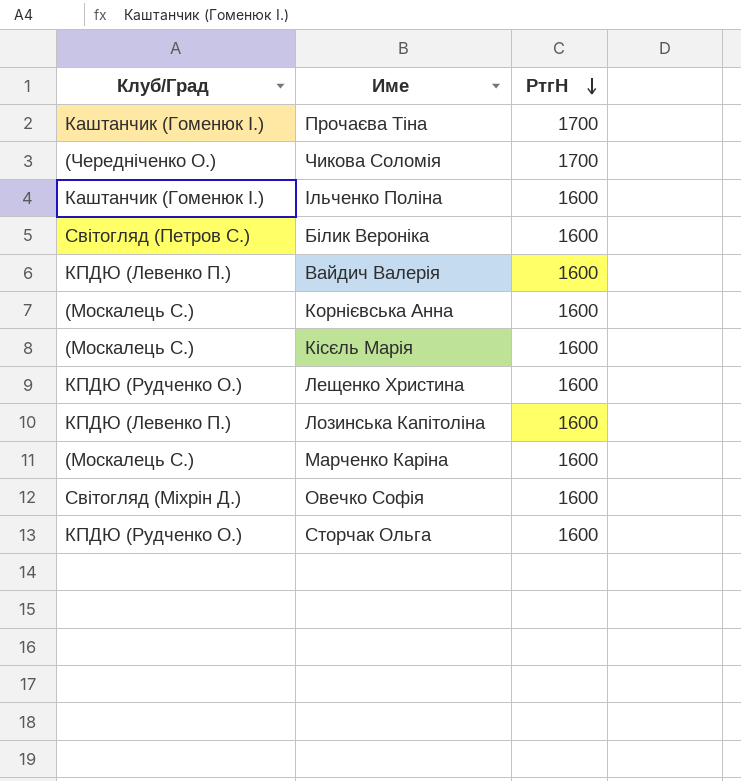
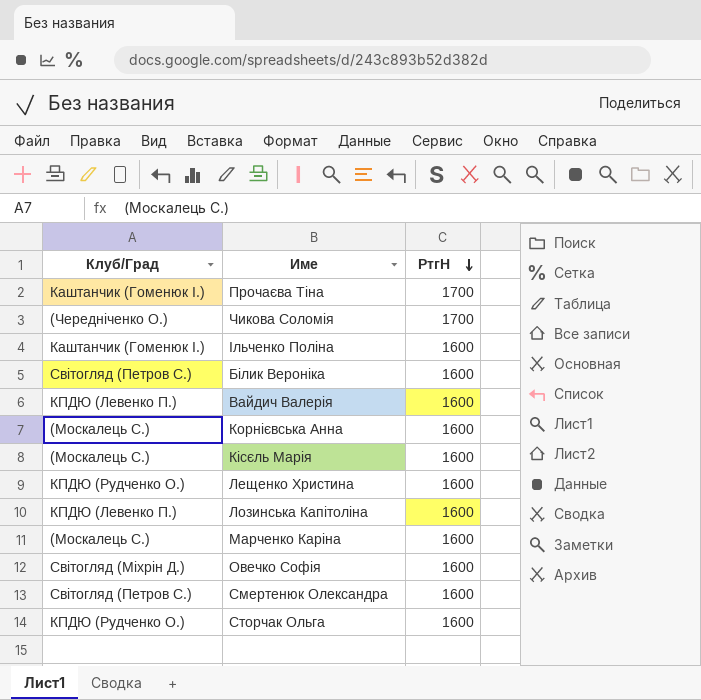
row Смертенюк Олександра: none -> Світогляд (Петров С.) | 1600

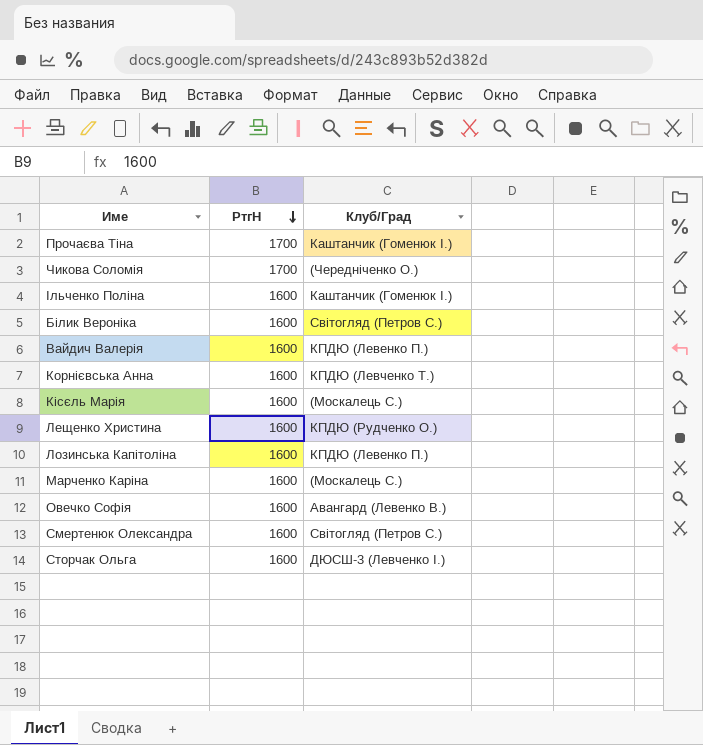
column Клуб/Град | position: 1 -> 3
Корнієвська Анна | Клуб/Град: (Москалець С.) -> КПДЮ (Левченко Т.)
Овечко Софія | Клуб/Град: Світогляд (Міхрін Д.) -> Авангард (Левенко В.)
Сторчак Ольга | Клуб/Град: КПДЮ (Рудченко О.) -> ДЮСШ-3 (Левченко І.)

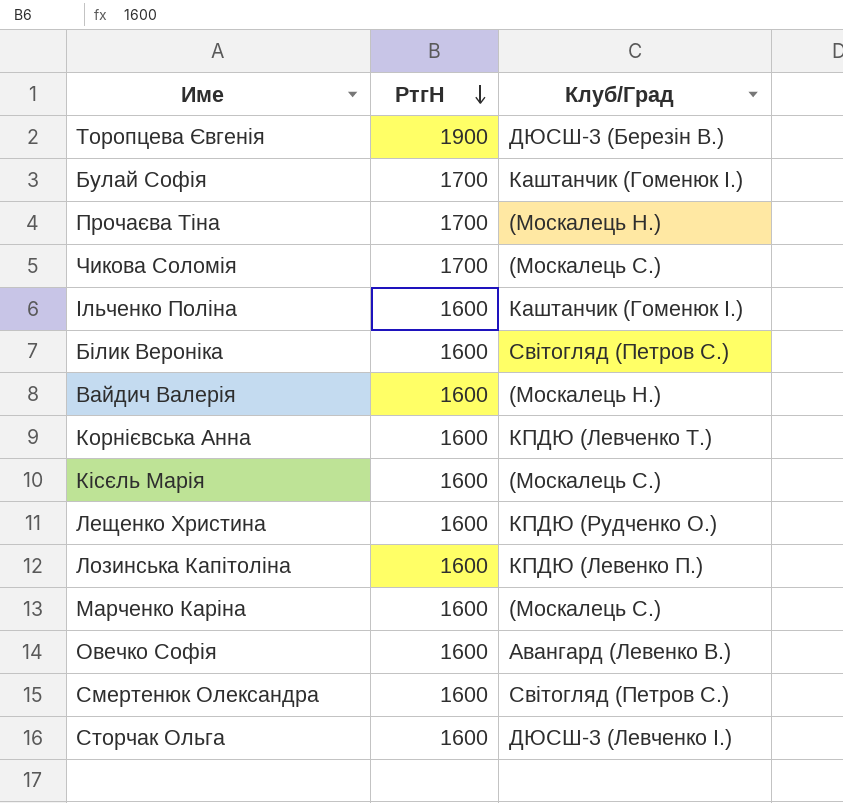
row Торопцева Євгенія: none -> 1900 | ДЮСШ-3 (Березін В.)
row Булай Софія: none -> 1700 | Каштанчик (Гоменюк І.)
Прочаєва Тіна | Клуб/Град: Каштанчик (Гоменюк І.) -> (Москалець Н.)
Чикова Соломія | Клуб/Град: (Чередніченко О.) -> (Москалець С.)
Вайдич Валерія | Клуб/Град: КПДЮ (Левенко П.) -> (Москалець Н.)

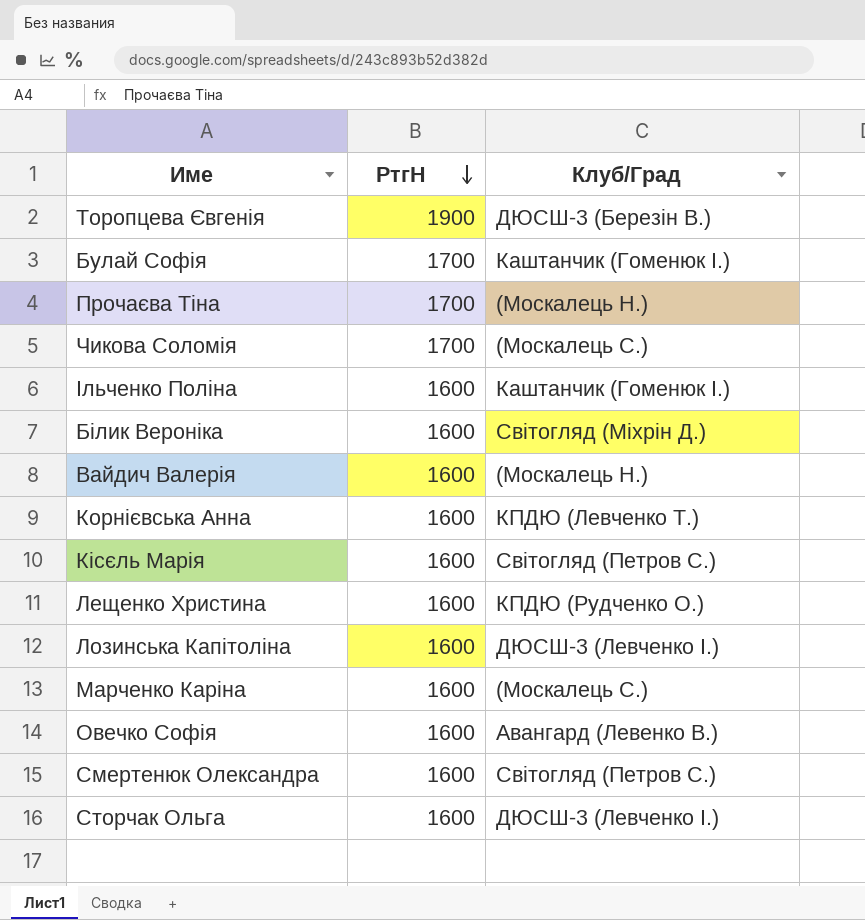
Білик Вероніка | Клуб/Град: Світогляд (Петров С.) -> Світогляд (Міхрін Д.)
Кісєль Марія | Клуб/Град: (Москалець С.) -> Світогляд (Петров С.)
Лозинська Капітоліна | Клуб/Град: КПДЮ (Левенко П.) -> ДЮСШ-3 (Левченко І.)

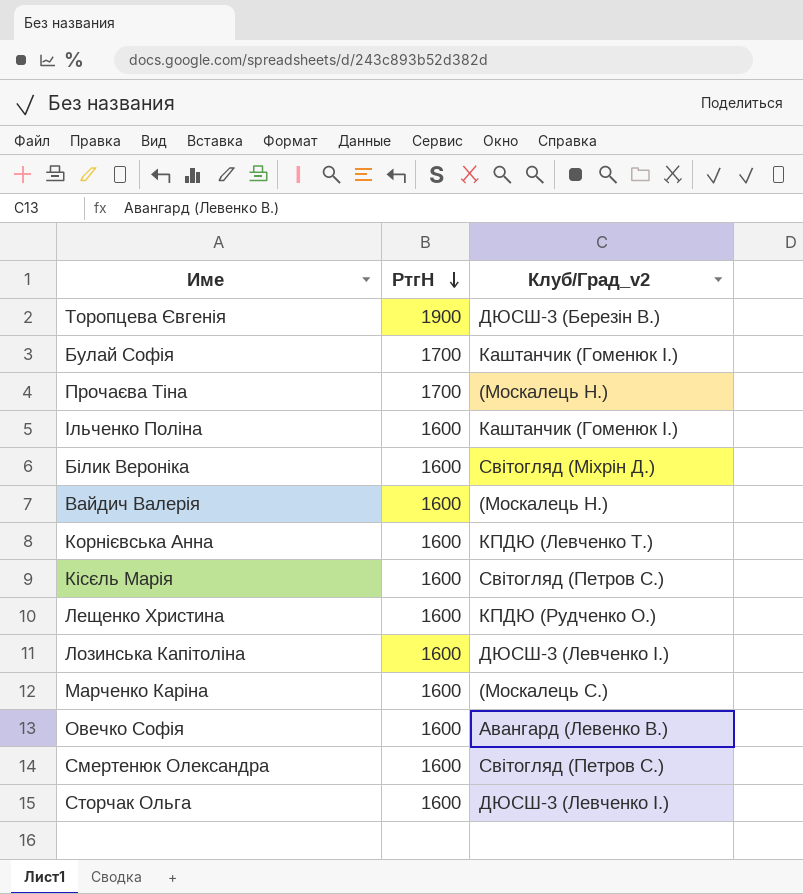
column name: Клуб/Град -> Клуб/Град_v2
row Чикова Соломія: 1700 | (Москалець С.) -> none

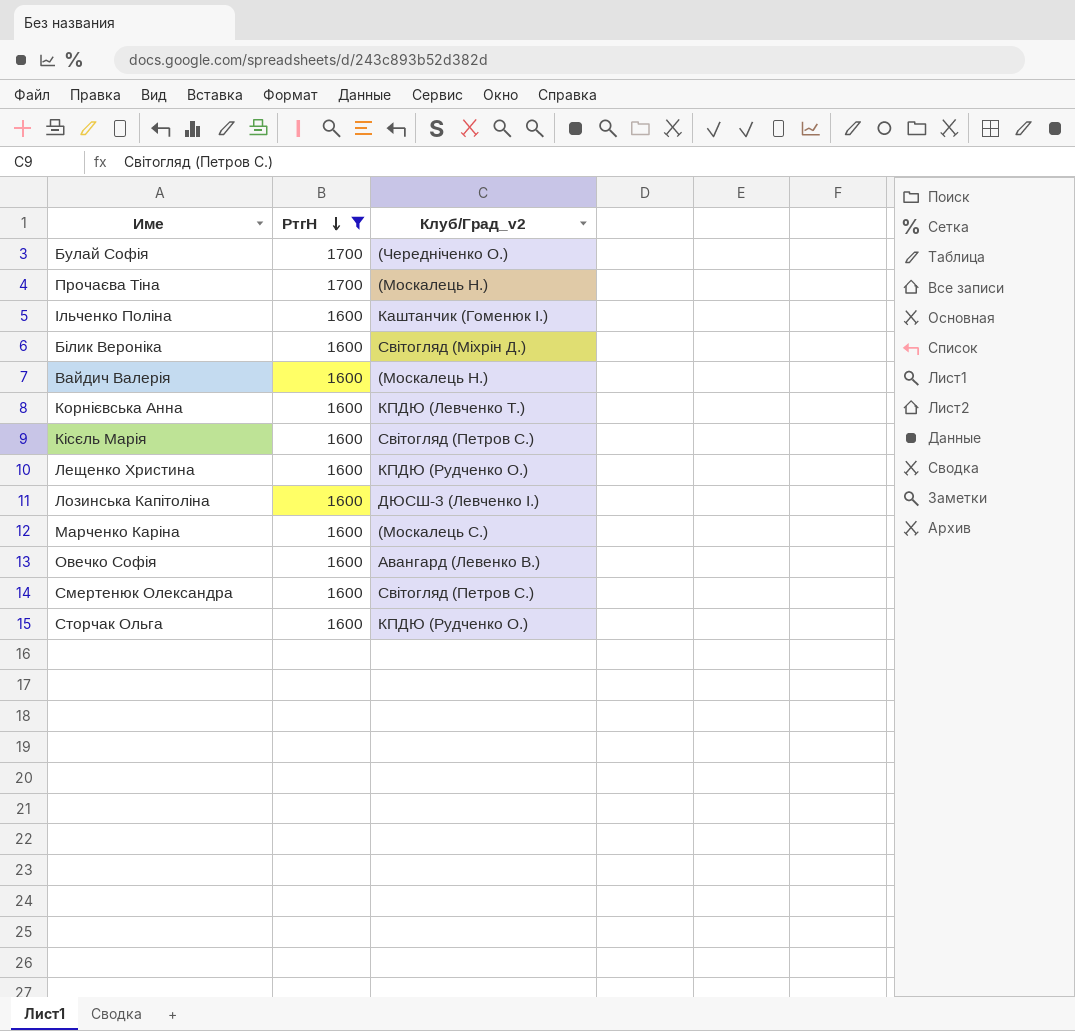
filter: none -> РтгН != 1900
Булай Софія | Клуб/Град_v2: Каштанчик (Гоменюк І.) -> (Чередніченко О.)
Сторчак Ольга | Клуб/Град_v2: ДЮСШ-3 (Левченко І.) -> КПДЮ (Рудченко О.)

